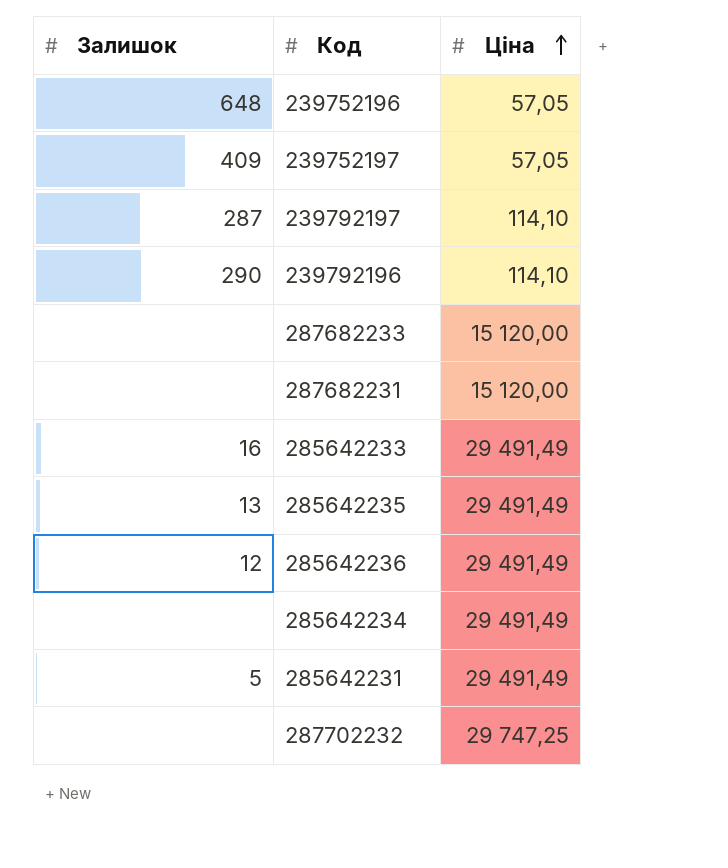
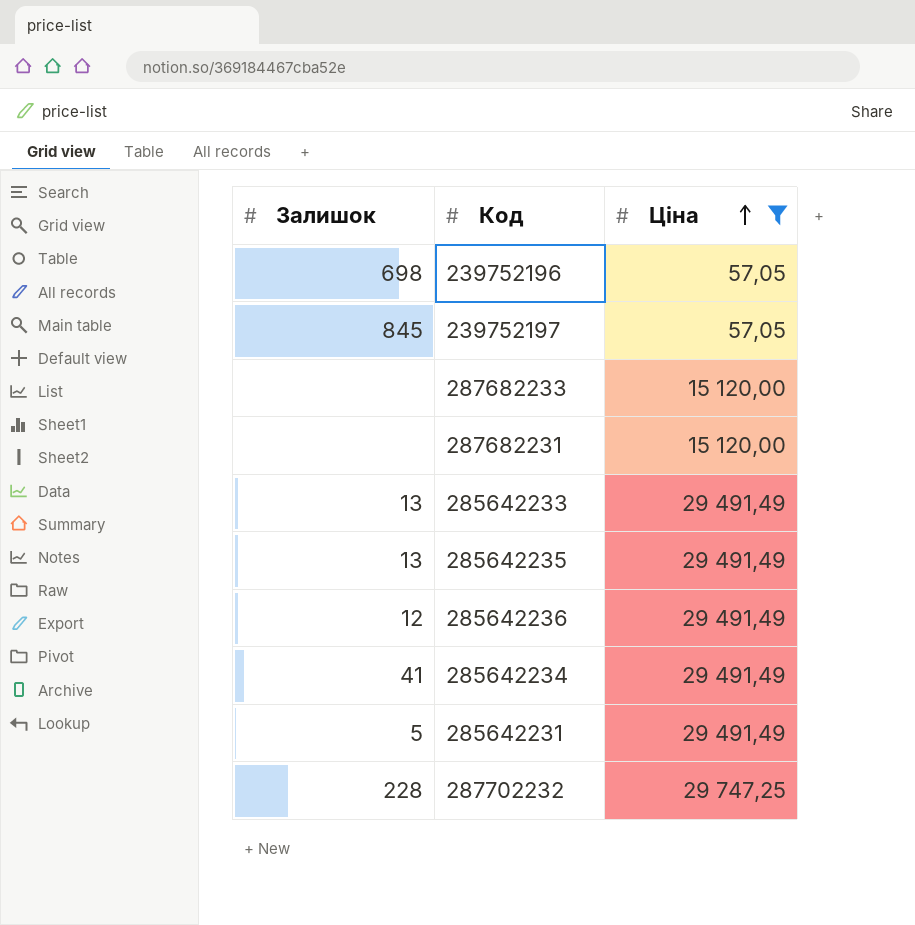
filter: none -> Ціна != 114,10
239752196 | Залишок: 648 -> 698
239752197 | Залишок: 409 -> 845
285642233 | Залишок: 16 -> 13
285642234 | Залишок: none -> 41
287702232 | Залишок: none -> 228

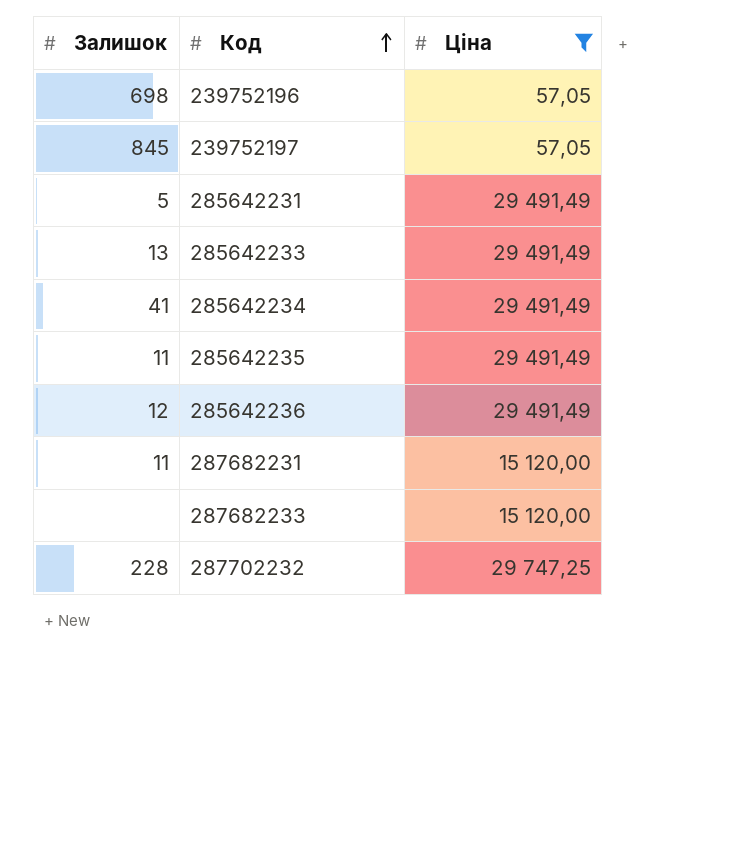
row order: Ціна ascending -> Код ascending
285642235 | Залишок: 13 -> 11
287682231 | Залишок: none -> 11

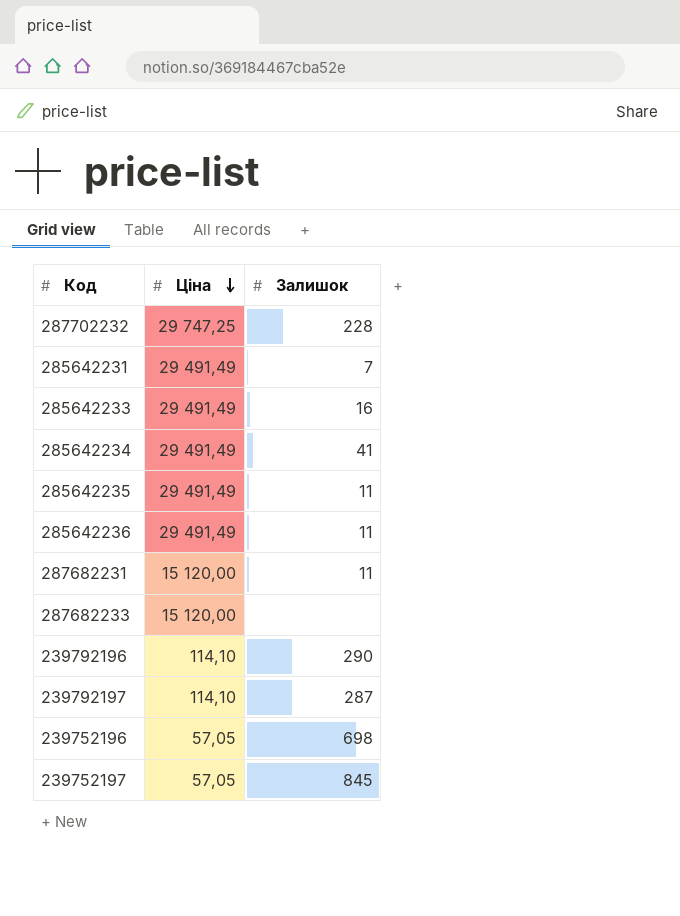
filter: Ціна != 114,10 -> none
row order: Код ascending -> Ціна descending
column Залишок | position: 1 -> 3
285642231 | Залишок: 5 -> 7
285642233 | Залишок: 13 -> 16
285642236 | Залишок: 12 -> 11

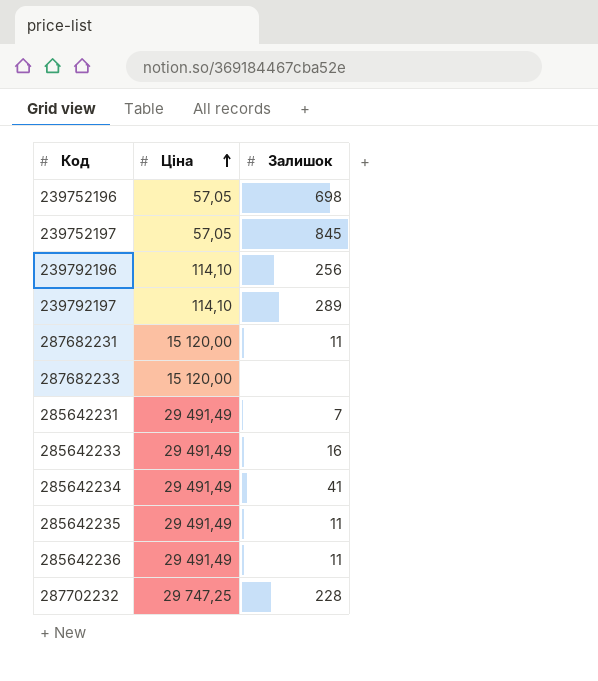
row order: Ціна descending -> Ціна ascending
239792196 | Залишок: 290 -> 256
239792197 | Залишок: 287 -> 289

